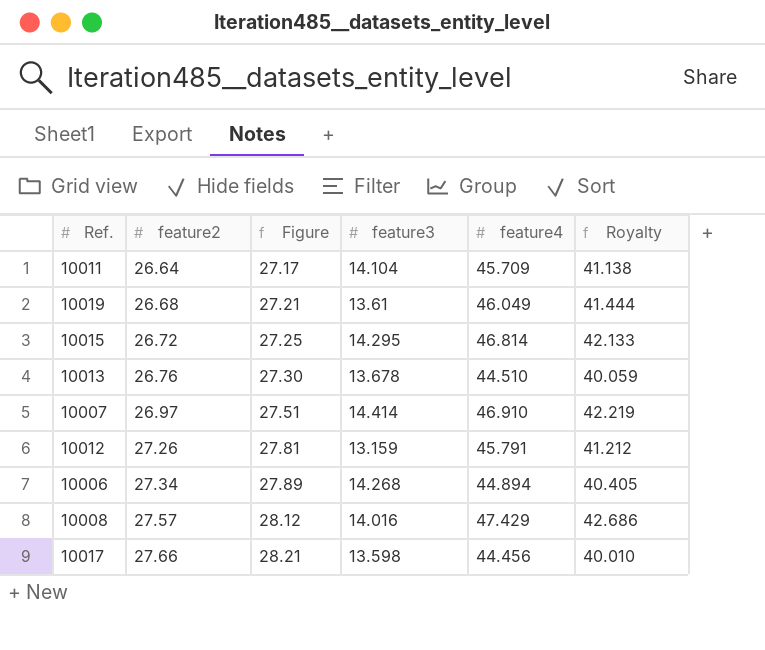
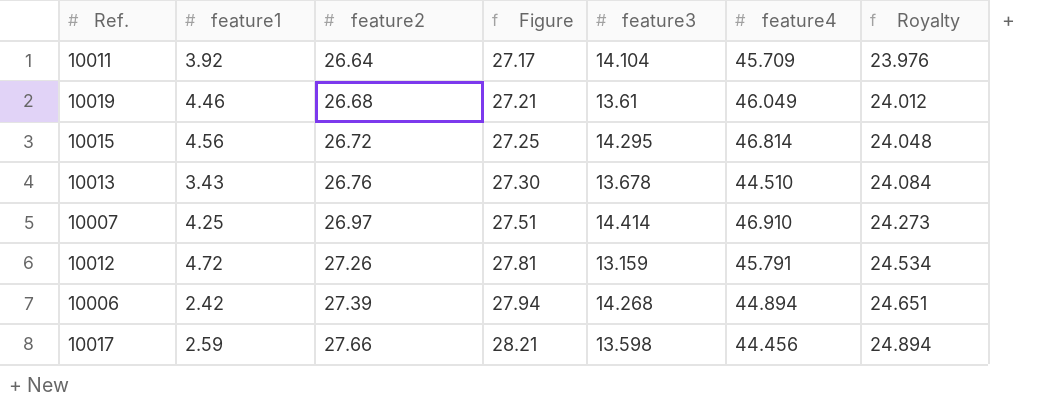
column feature1 | position: none -> 2
column Royalty | formula: [feature4] * 0.9 -> [feature2] * 0.9
row 10008: 27.57 | 28.12 | 14.016 | 47.429 | 42.686 -> none
10006 | feature2: 27.34 -> 27.39
10006 | Figure: 27.89 -> 27.94

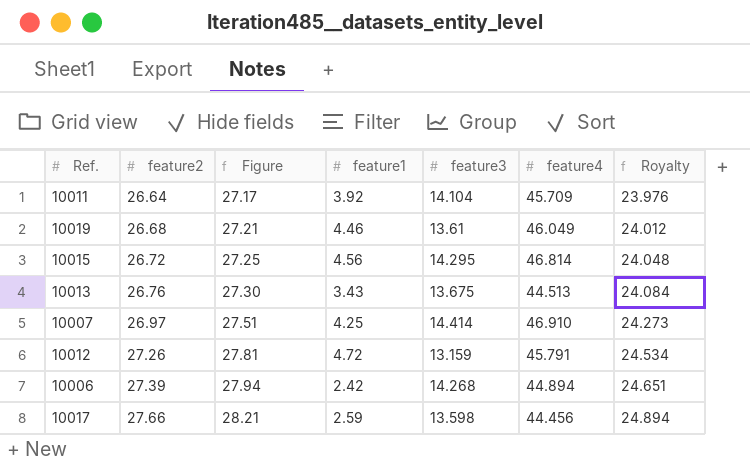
column feature1 | position: 2 -> 4
10013 | feature3: 13.678 -> 13.675
10013 | feature4: 44.510 -> 44.513

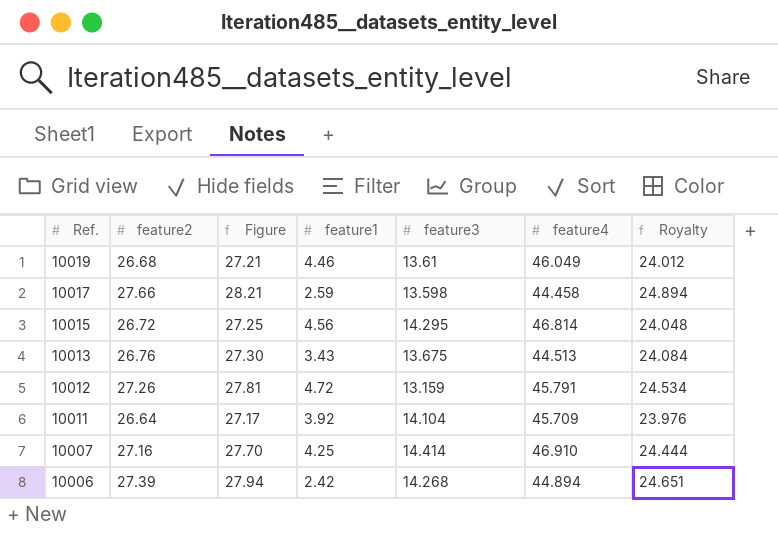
row order: feature2 ascending -> Ref. descending
10017 | feature4: 44.456 -> 44.458
10007 | feature2: 26.97 -> 27.16
10007 | Figure: 27.51 -> 27.70
10007 | Royalty: 24.273 -> 24.444

